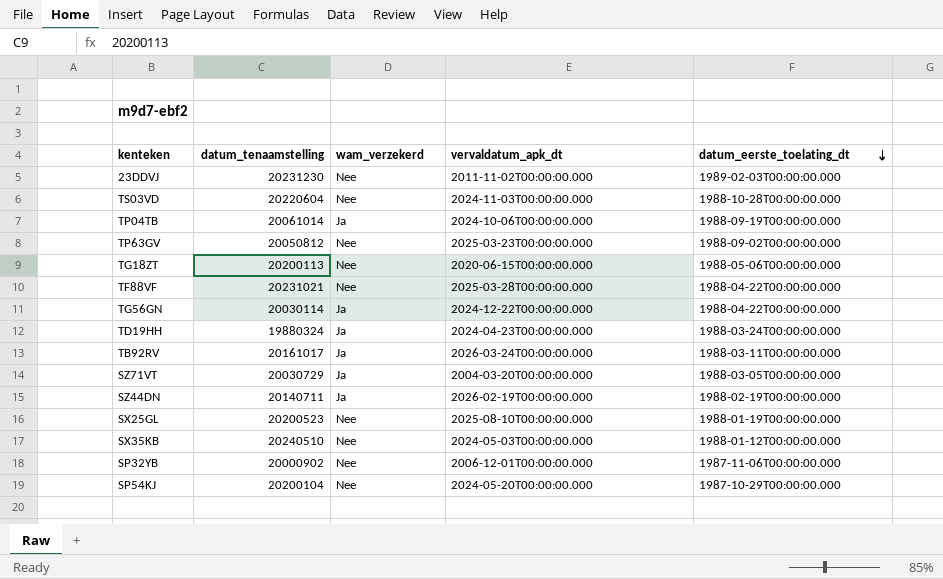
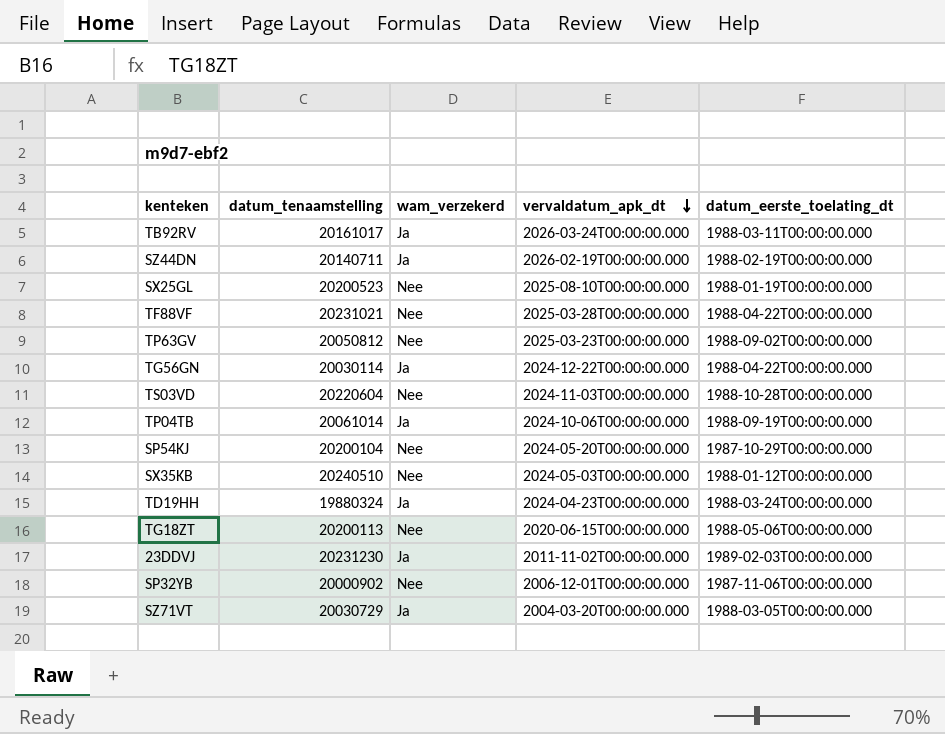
row order: datum_eerste_toelating_dt descending -> vervaldatum_apk_dt descending
23DDVJ | wam_verzekerd: Nee -> Ja

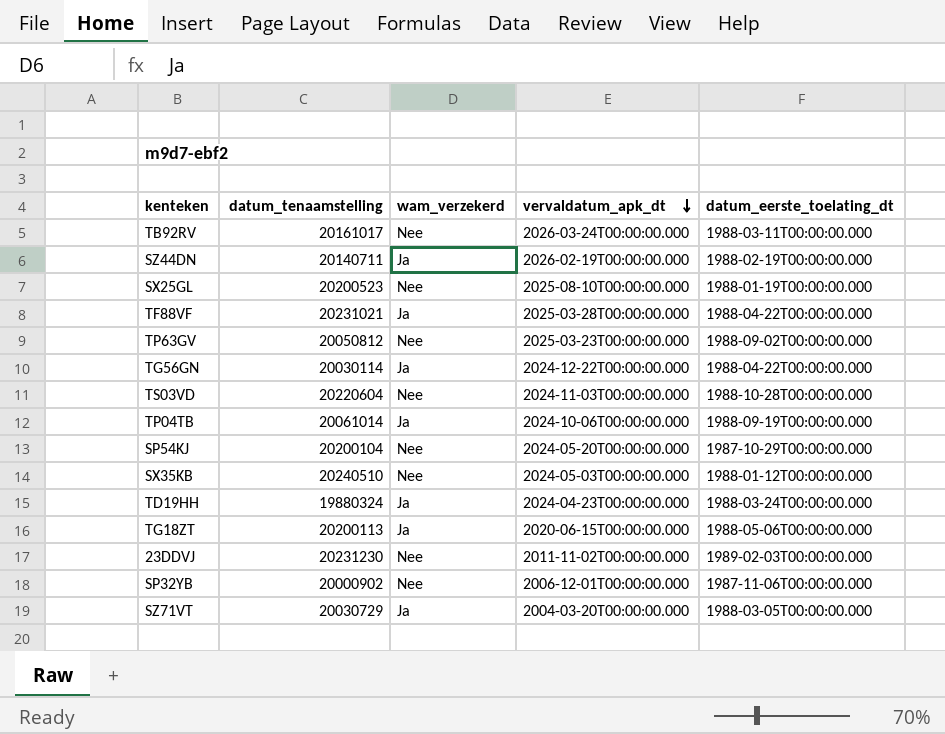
TB92RV | wam_verzekerd: Ja -> Nee
TF88VF | wam_verzekerd: Nee -> Ja
TG18ZT | wam_verzekerd: Nee -> Ja
23DDVJ | wam_verzekerd: Ja -> Nee

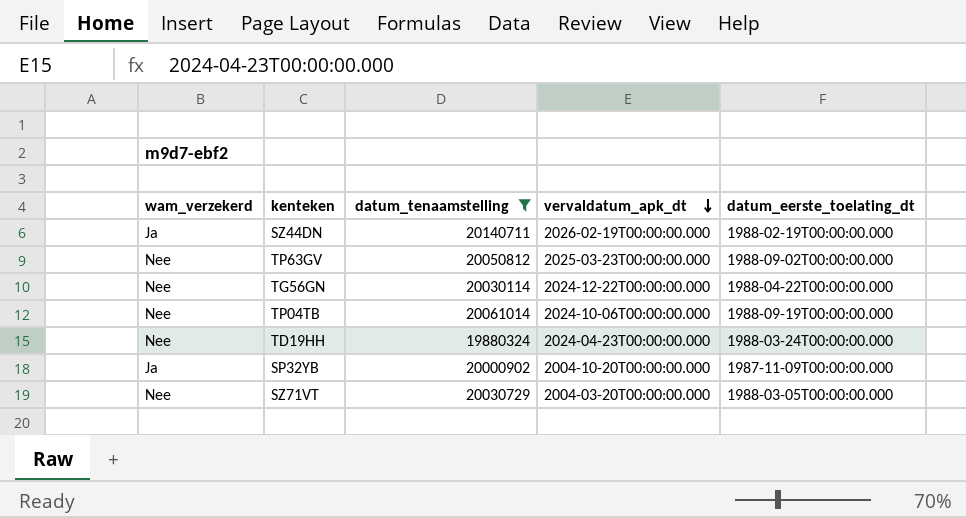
filter: none -> datum_tenaamstelling <= 20140711
column wam_verzekerd | position: 3 -> 1
TG56GN | wam_verzekerd: Ja -> Nee
TP04TB | wam_verzekerd: Ja -> Nee
TD19HH | wam_verzekerd: Ja -> Nee
SP32YB | wam_verzekerd: Nee -> Ja
SP32YB | vervaldatum_apk_dt: 2006-12-01T00:00:00.000 -> 2004-10-20T00:00:00.000
SP32YB | datum_eerste_toelating_dt: 1987-11-06T00:00:00.000 -> 1987-11-09T00:00:00.000
SZ71VT | wam_verzekerd: Ja -> Nee

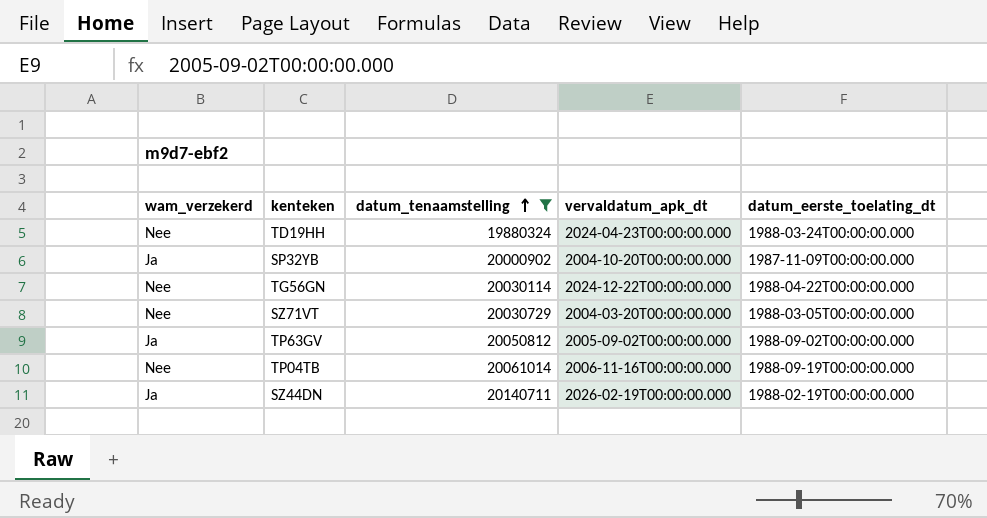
row order: vervaldatum_apk_dt descending -> datum_tenaamstelling ascending
TP63GV | wam_verzekerd: Nee -> Ja
TP63GV | vervaldatum_apk_dt: 2025-03-23T00:00:00.000 -> 2005-09-02T00:00:00.000
TP04TB | vervaldatum_apk_dt: 2024-10-06T00:00:00.000 -> 2006-11-16T00:00:00.000

